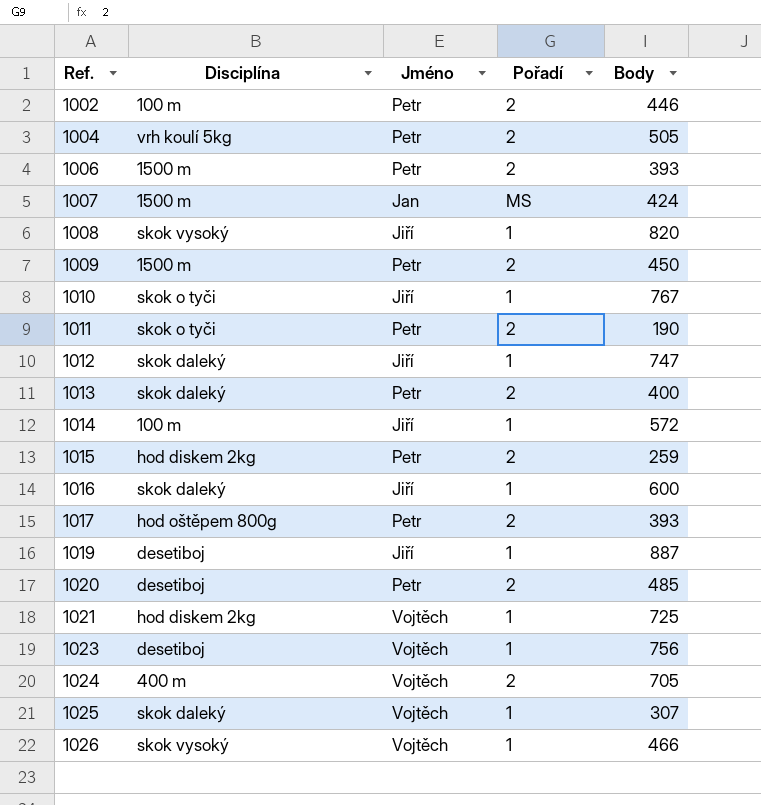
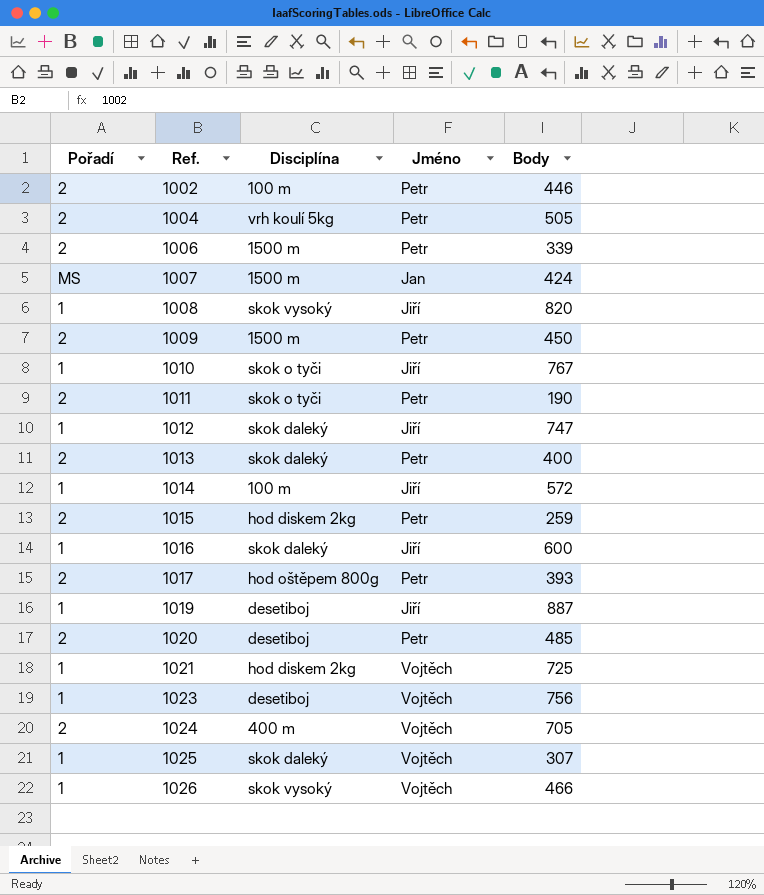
column Pořadí | position: 4 -> 1
1006 | Body: 393 -> 339

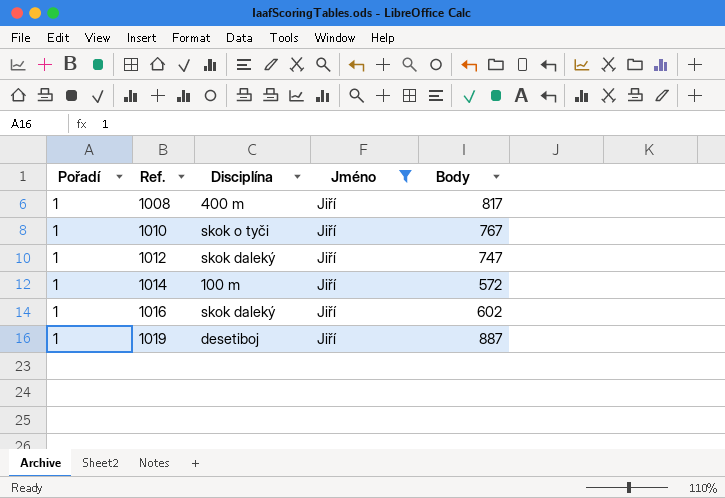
filter: none -> Jméno = Jiří
1008 | Disciplína: skok vysoký -> 400 m
1008 | Body: 820 -> 817
1016 | Body: 600 -> 602

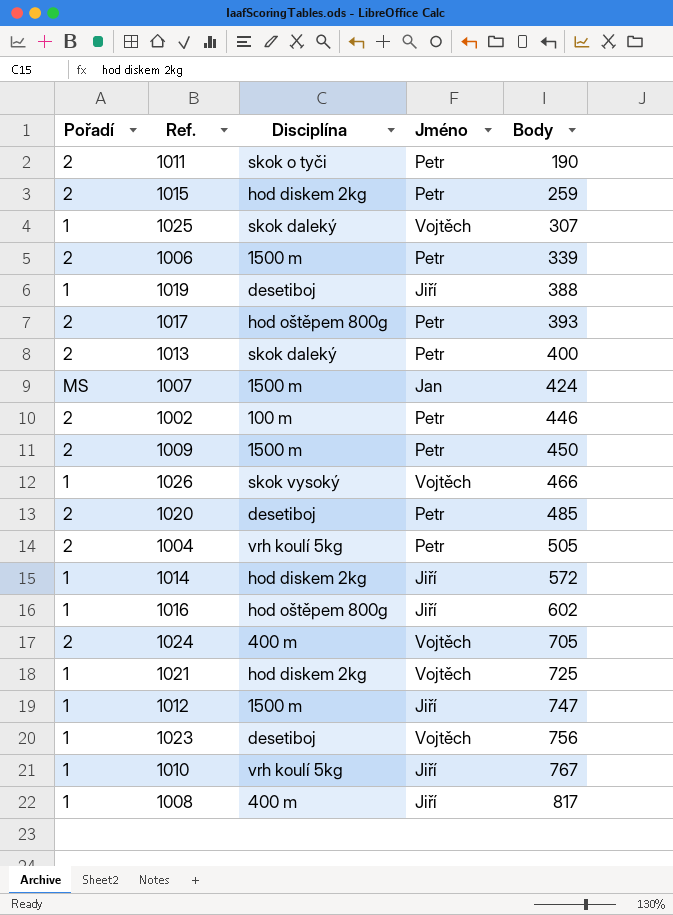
filter: Jméno = Jiří -> none
row order: Ref. ascending -> Body ascending
1019 | Body: 887 -> 388
1014 | Disciplína: 100 m -> hod diskem 2kg
1016 | Disciplína: skok daleký -> hod oštěpem 800g
1012 | Disciplína: skok daleký -> 1500 m
1010 | Disciplína: skok o tyči -> vrh koulí 5kg

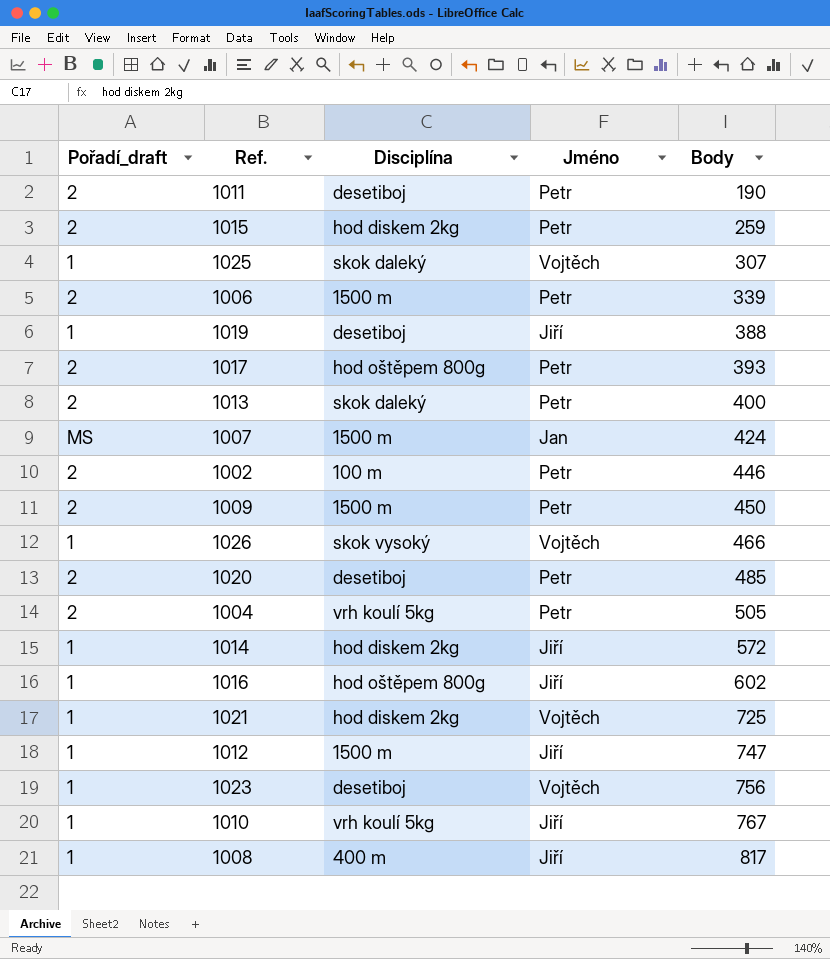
column name: Pořadí -> Pořadí_draft
row 1024: 2 | 400 m | Vojtěch | 705 -> none
1011 | Disciplína: skok o tyči -> desetiboj

